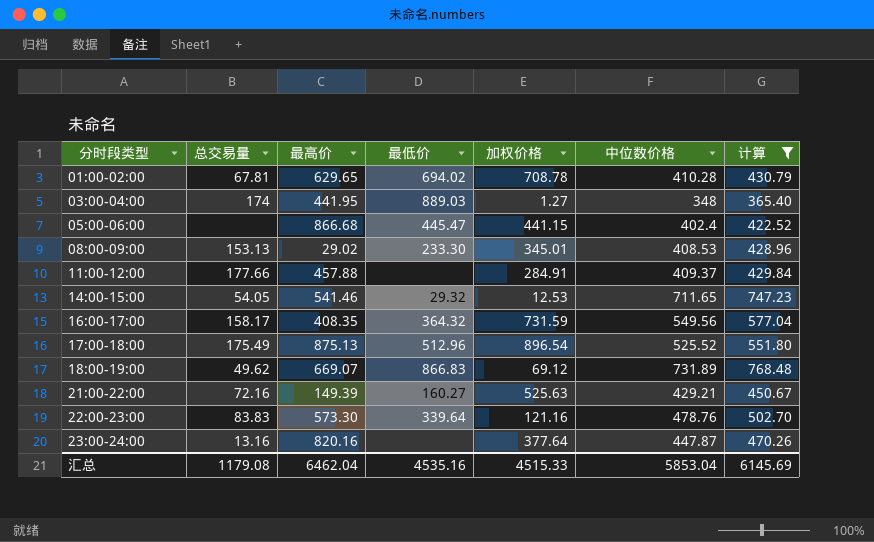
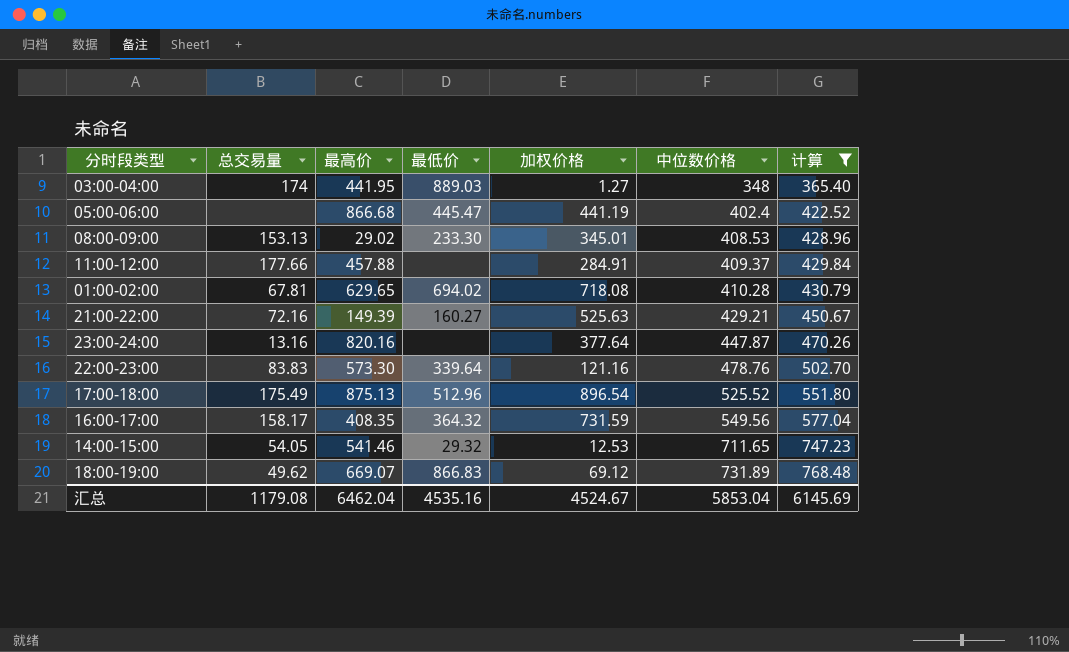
row order: 分时段类型 ascending -> 中位数价格 ascending
05:00-06:00 | 加权价格: 441.15 -> 441.19
01:00-02:00 | 加权价格: 708.78 -> 718.08
汇总 | 加权价格: 4515.33 -> 4524.67

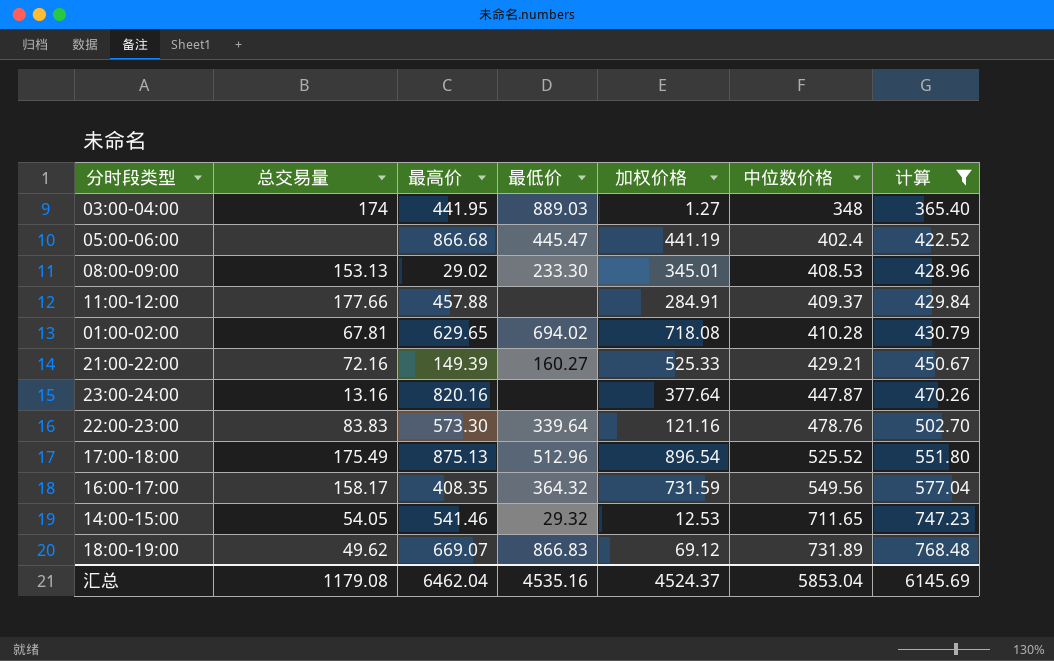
21:00-22:00 | 加权价格: 525.63 -> 525.33
汇总 | 加权价格: 4524.67 -> 4524.37

